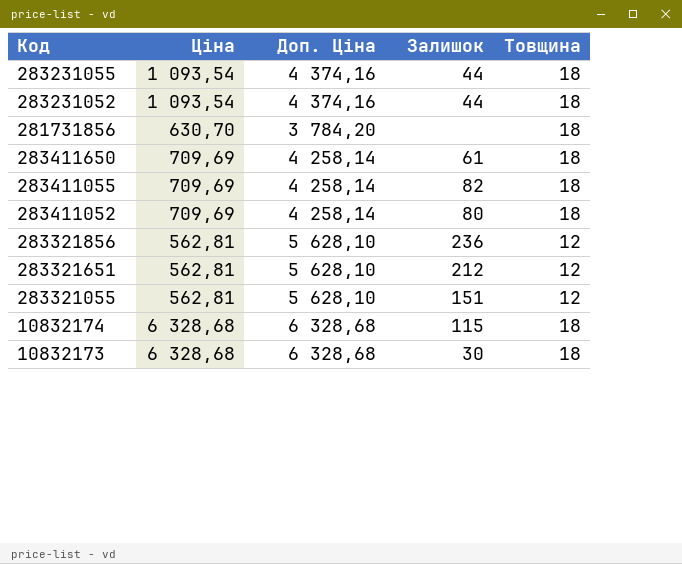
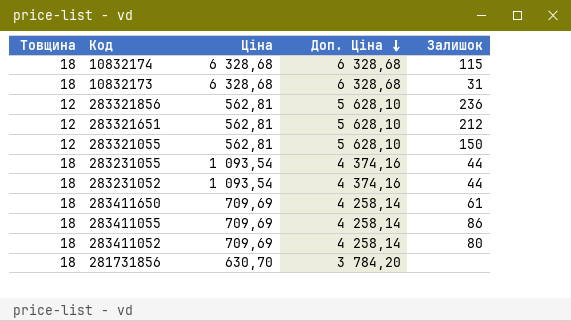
row order: none -> Доп. Ціна descending
column Товщина | position: 5 -> 1
10832173 | Залишок: 30 -> 31
283321055 | Залишок: 151 -> 150
283411055 | Залишок: 82 -> 86

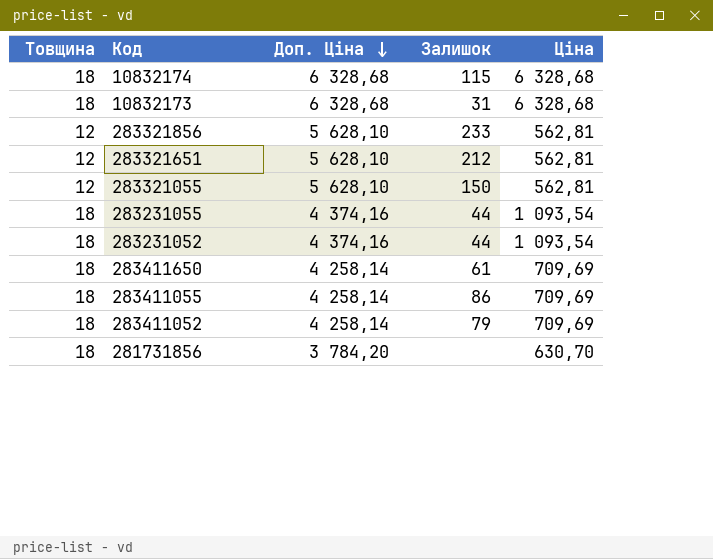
column Ціна | position: 3 -> 5
283321856 | Залишок: 236 -> 233
283411052 | Залишок: 80 -> 79

